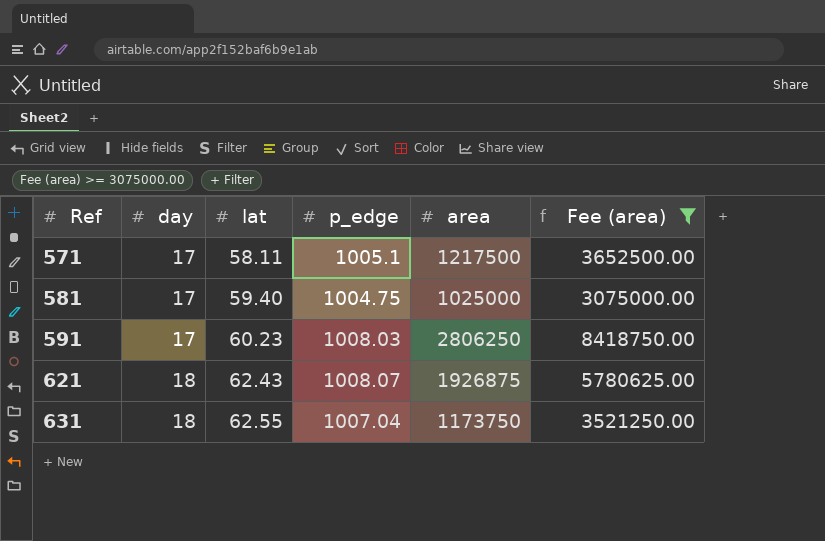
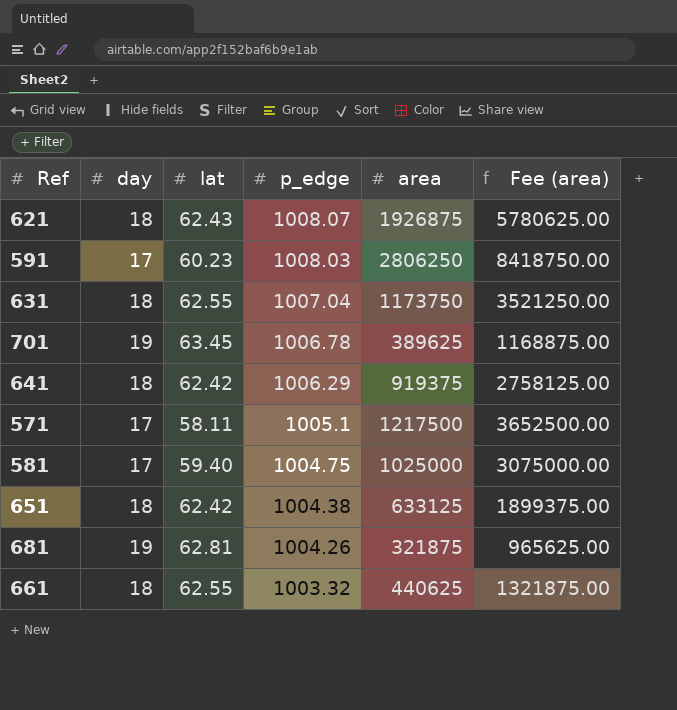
filter: Fee (area) >= 3075000.00 -> none
row order: Ref ascending -> p_edge descending

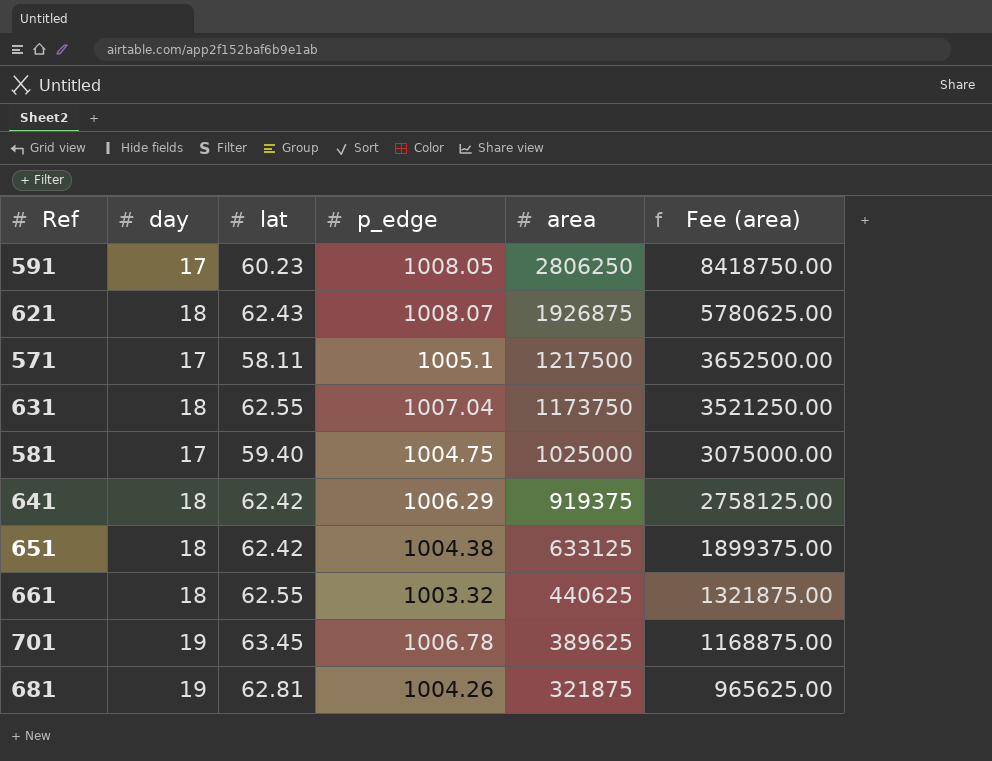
row order: p_edge descending -> area descending
591 | p_edge: 1008.03 -> 1008.05

